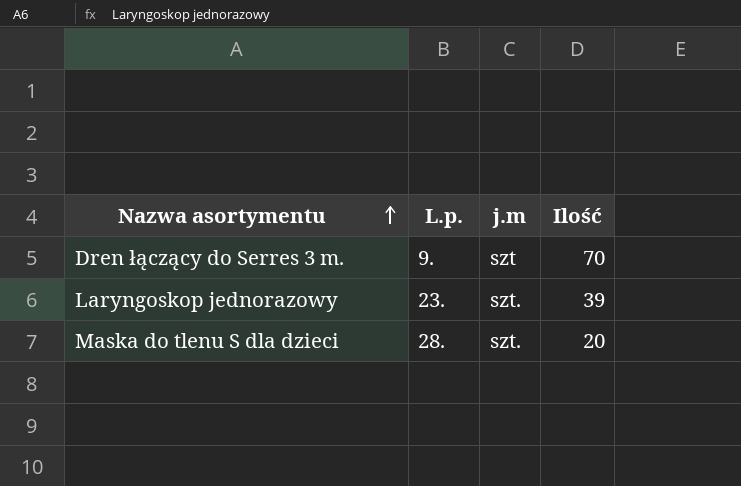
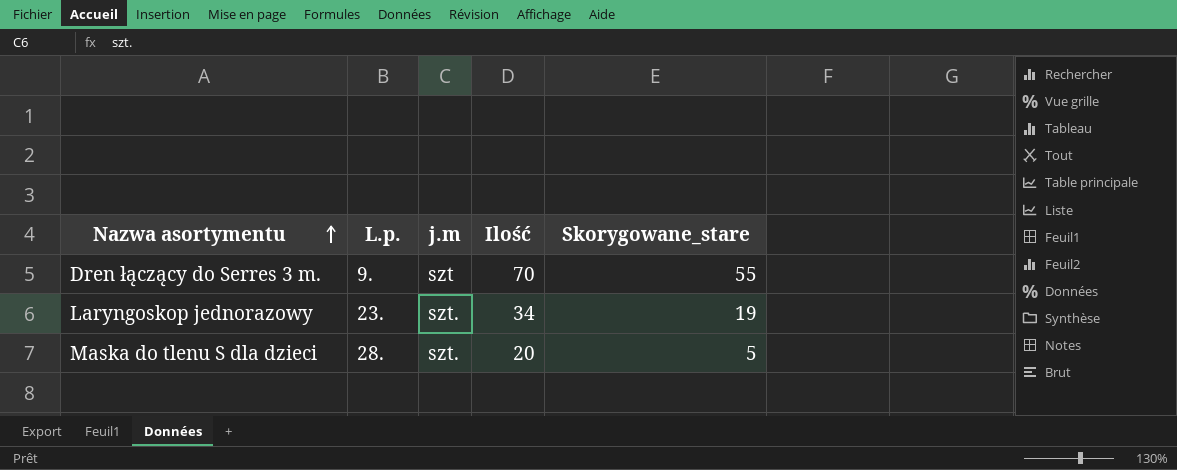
column Skorygowane_stare | formula: none -> [Ilość] - 15
Laryngoskop jednorazowy | Ilość: 39 -> 34

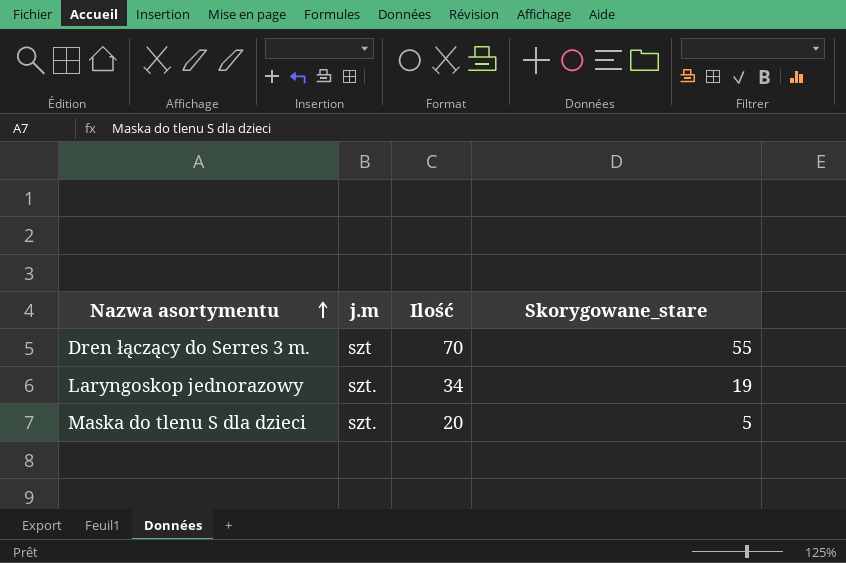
column L.p. | position: 2 -> none

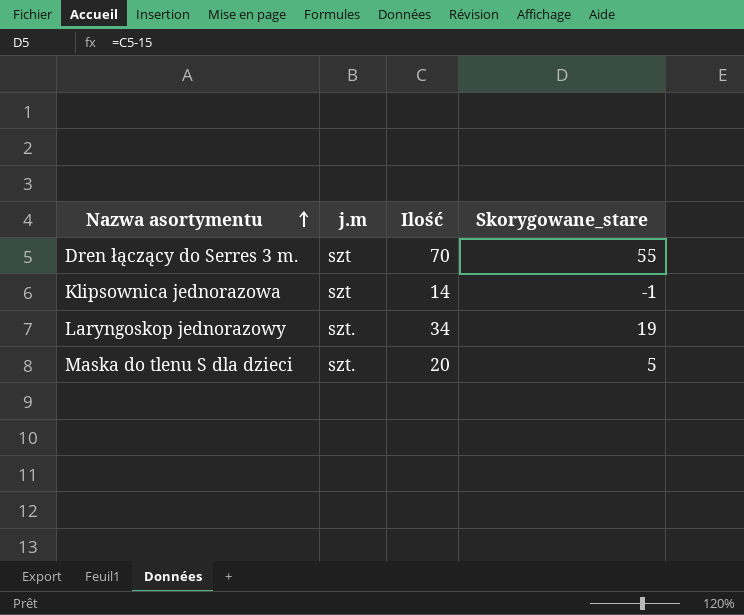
row Klipsownica jednorazowa: none -> szt | 14 | -1

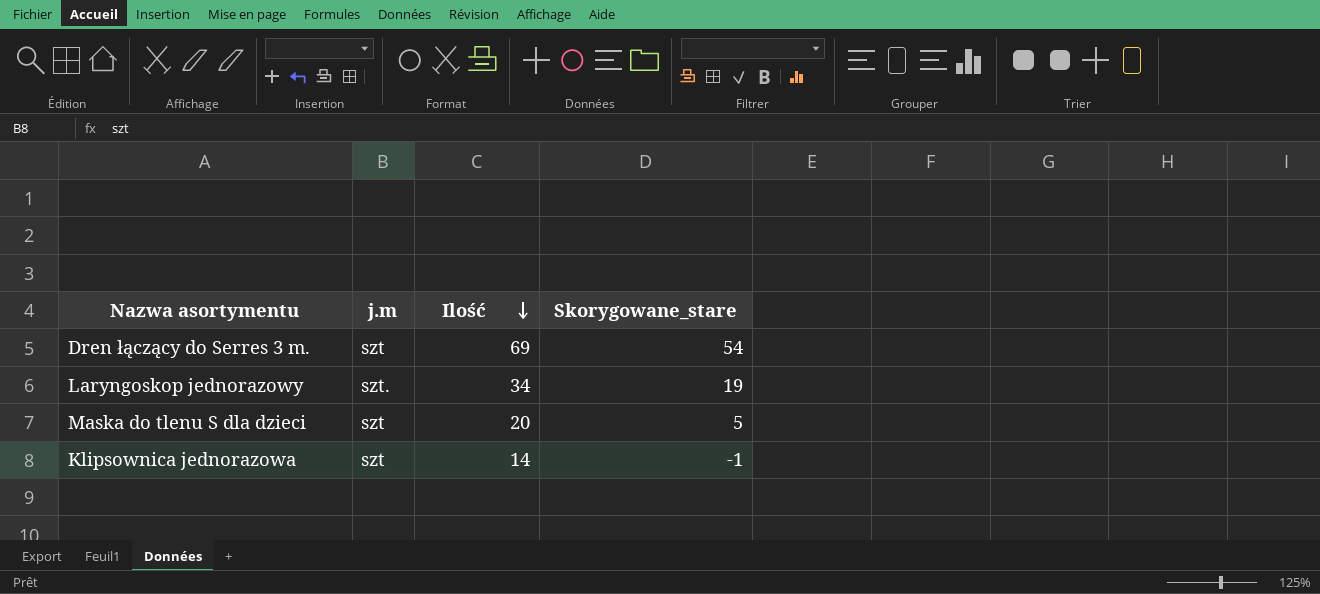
row order: Nazwa asortymentu ascending -> Ilość descending
Dren łączący do Serres 3 m. | Ilość: 70 -> 69
Dren łączący do Serres 3 m. | Skorygowane_stare: 55 -> 54
Maska do tlenu S dla dzieci | j.m: szt. -> szt

